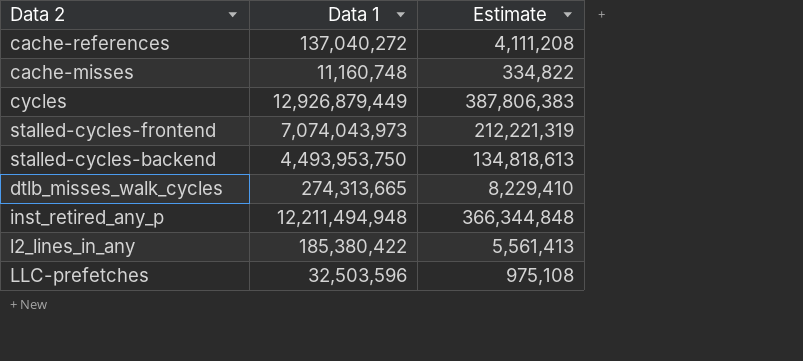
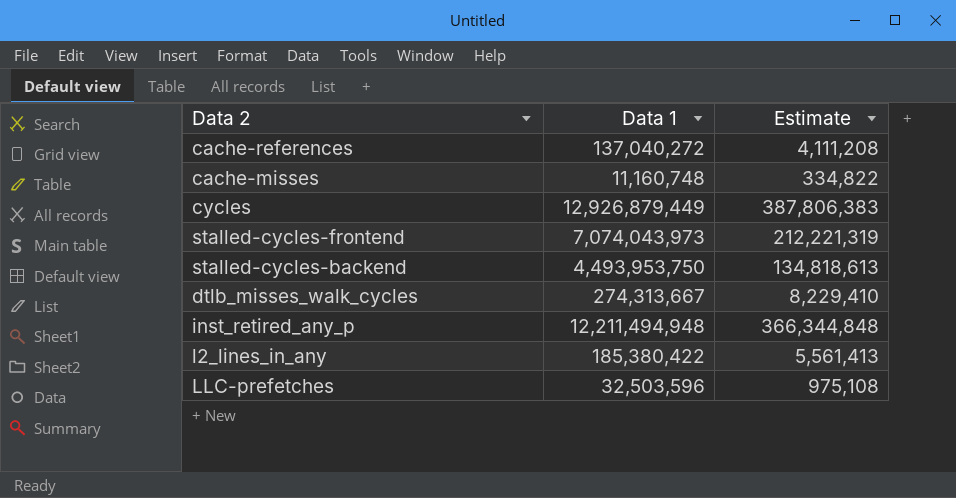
dtlb_misses_walk_cycles | Data 1: 274,313,665 -> 274,313,667

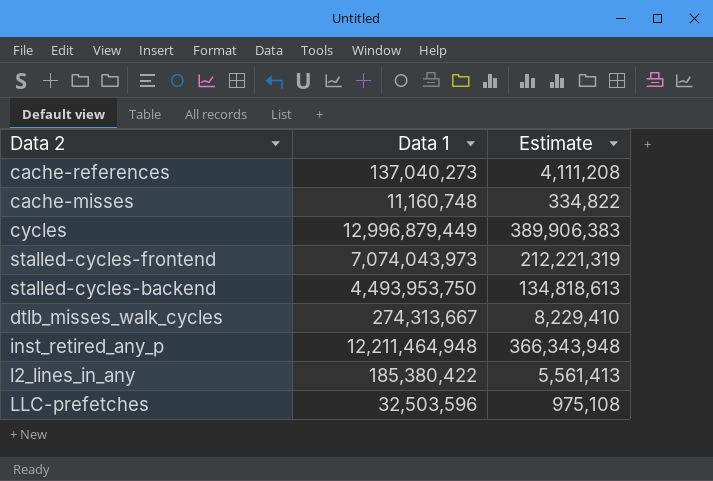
cache-references | Data 1: 137,040,272 -> 137,040,273
cycles | Data 1: 12,926,879,449 -> 12,996,879,449
cycles | Estimate: 387,806,383 -> 389,906,383
inst_retired_any_p | Data 1: 12,211,494,948 -> 12,211,464,948
inst_retired_any_p | Estimate: 366,344,848 -> 366,343,948

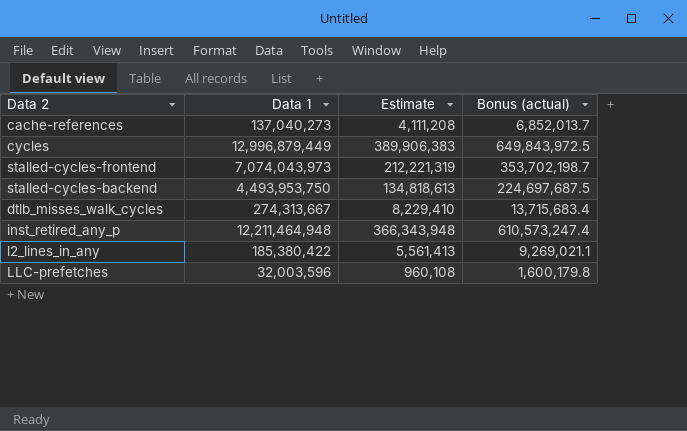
column Bonus (actual) | formula: none -> [Data 1] * 0.05
row cache-misses: 11,160,748 | 334,822 -> none
LLC-prefetches | Data 1: 32,503,596 -> 32,003,596
LLC-prefetches | Estimate: 975,108 -> 960,108

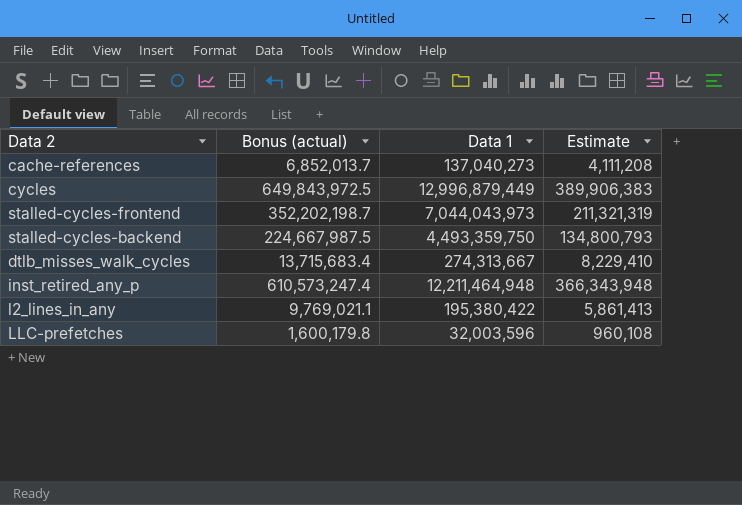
column Bonus (actual) | position: 4 -> 2
stalled-cycles-frontend | Bonus (actual): 353,702,198.7 -> 352,202,198.7
stalled-cycles-frontend | Data 1: 7,074,043,973 -> 7,044,043,973
stalled-cycles-frontend | Estimate: 212,221,319 -> 211,321,319
stalled-cycles-backend | Bonus (actual): 224,697,687.5 -> 224,667,987.5
stalled-cycles-backend | Data 1: 4,493,953,750 -> 4,493,359,750
stalled-cycles-backend | Estimate: 134,818,613 -> 134,800,793
l2_lines_in_any | Bonus (actual): 9,269,021.1 -> 9,769,021.1
l2_lines_in_any | Data 1: 185,380,422 -> 195,380,422
l2_lines_in_any | Estimate: 5,561,413 -> 5,861,413

